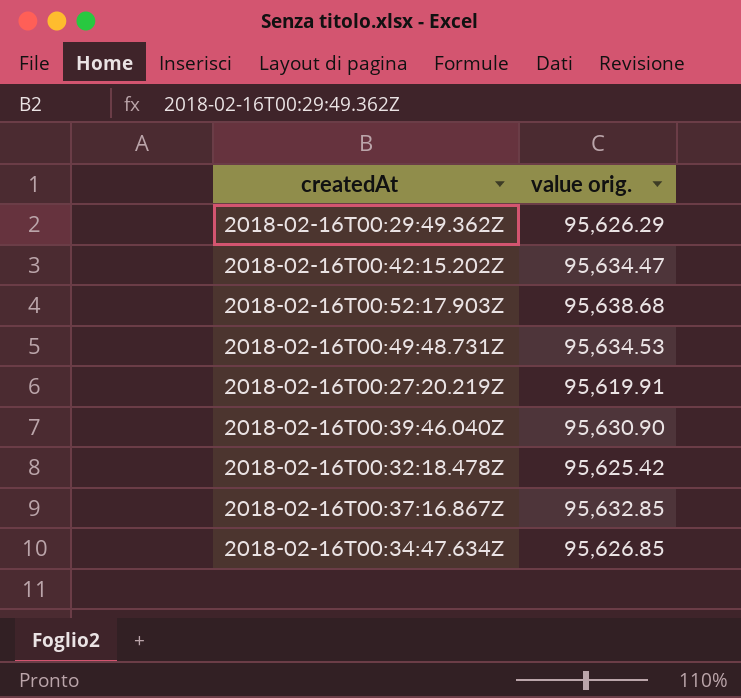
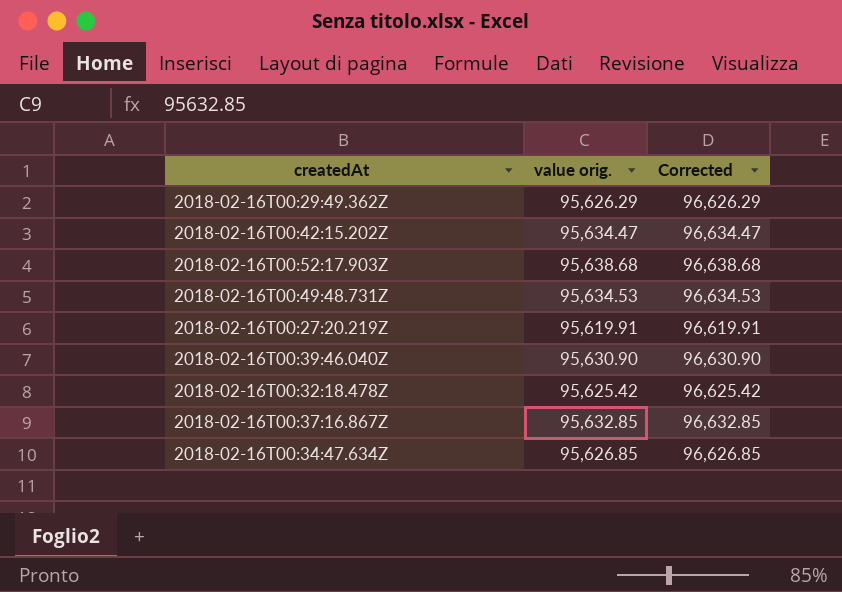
column Corrected | formula: none -> [value orig.] + 1000

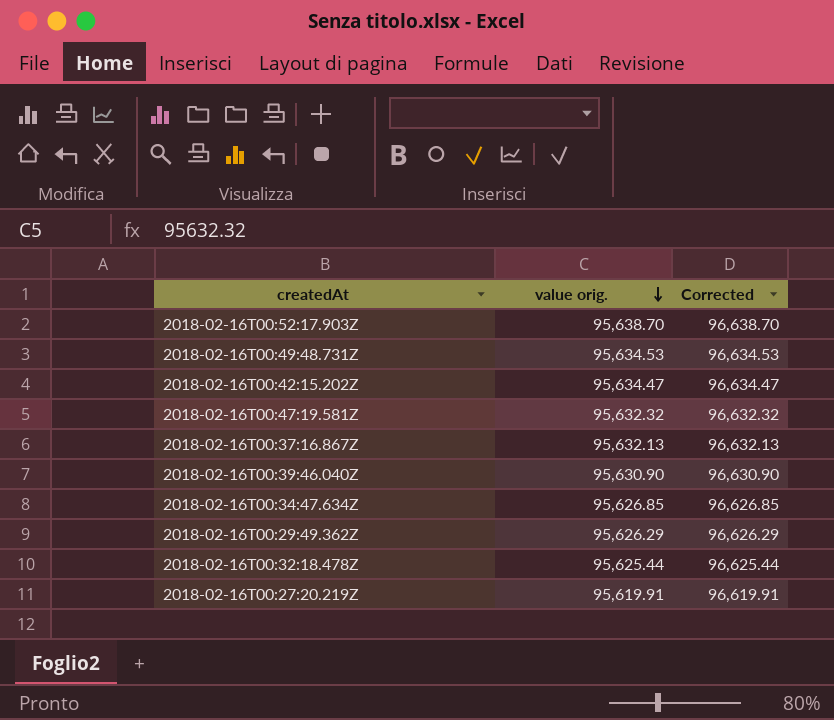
row order: none -> value orig. descending
2018-02-16T00:52:17.903Z | value orig.: 95,638.68 -> 95,638.70
2018-02-16T00:52:17.903Z | Corrected: 96,638.68 -> 96,638.70
row 2018-02-16T00:47:19.581Z: none -> 95,632.32 | 96,632.32
2018-02-16T00:37:16.867Z | value orig.: 95,632.85 -> 95,632.13
2018-02-16T00:37:16.867Z | Corrected: 96,632.85 -> 96,632.13
2018-02-16T00:32:18.478Z | value orig.: 95,625.42 -> 95,625.44
2018-02-16T00:32:18.478Z | Corrected: 96,625.42 -> 96,625.44

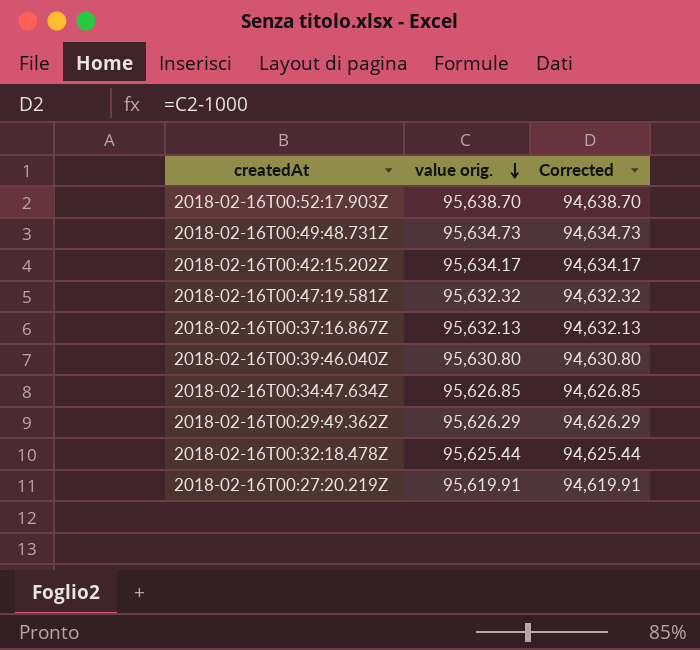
column Corrected | formula: [value orig.] + 1000 -> [value orig.] - 1000
2018-02-16T00:49:48.731Z | value orig.: 95,634.53 -> 95,634.73
2018-02-16T00:42:15.202Z | value orig.: 95,634.47 -> 95,634.17
2018-02-16T00:39:46.040Z | value orig.: 95,630.90 -> 95,630.80

